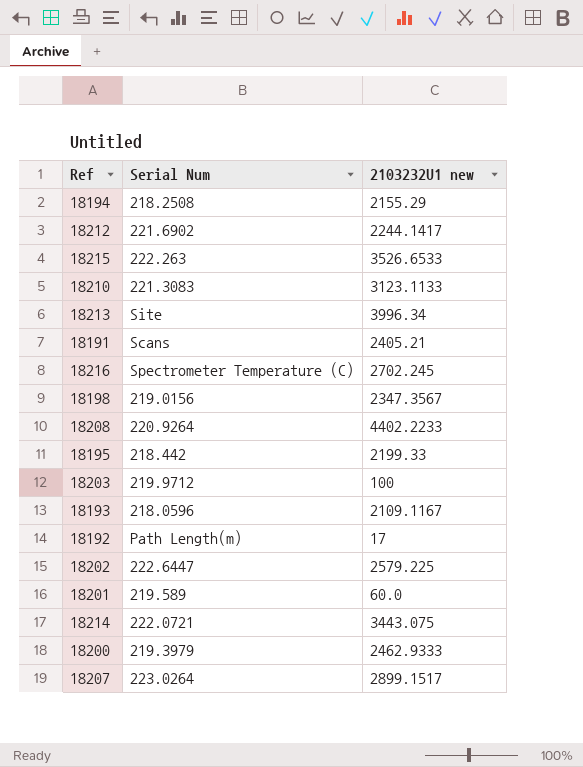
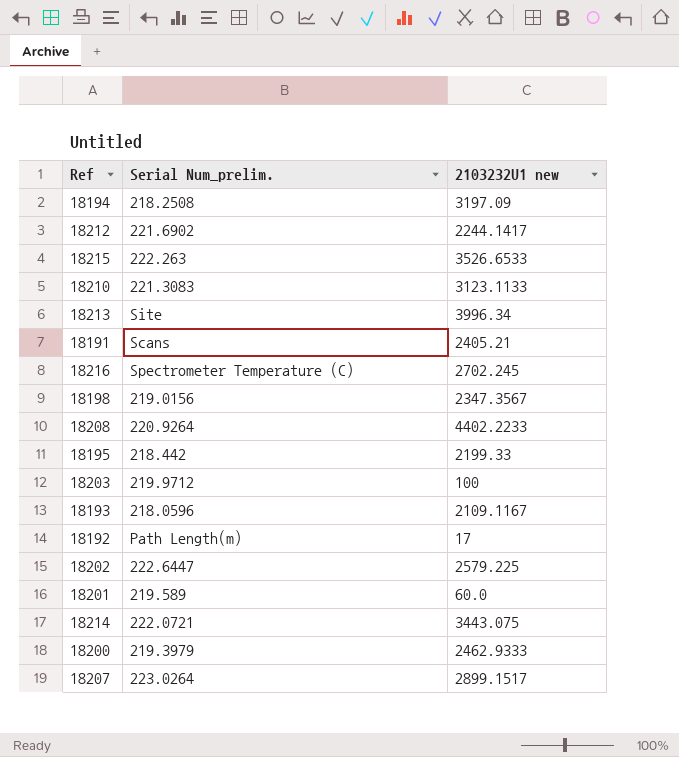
column name: Serial Num -> Serial Num_prelim.
18194 | 2103232U1 new: 2155.29 -> 3197.09

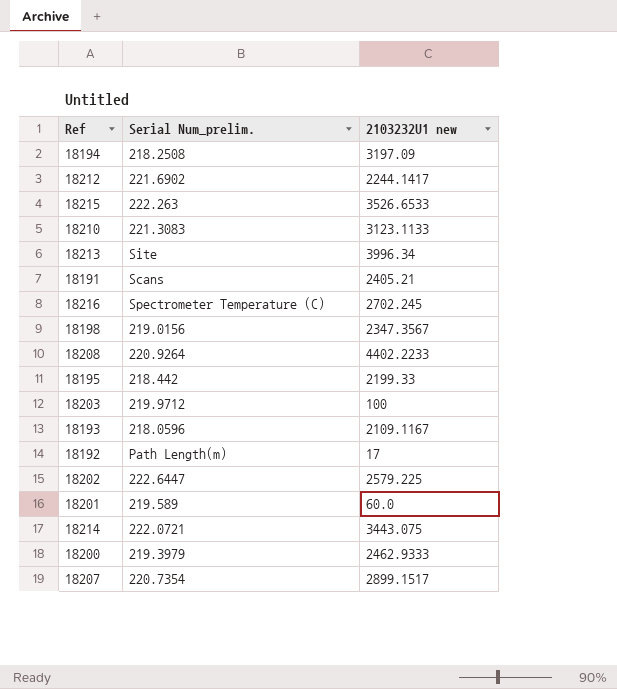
18207 | Serial Num_prelim.: 223.0264 -> 220.7354

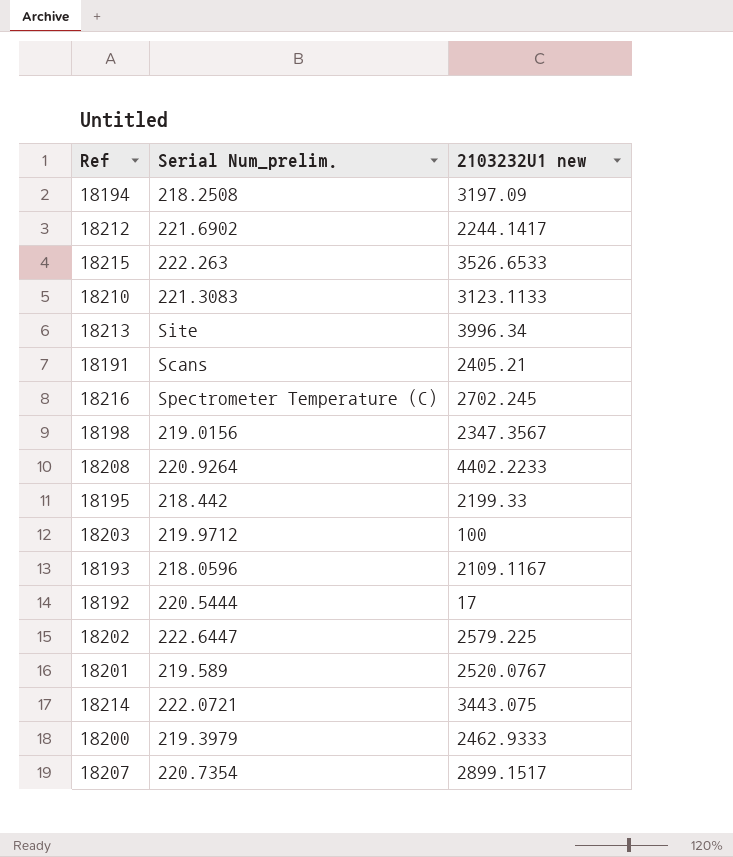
18192 | Serial Num_prelim.: Path Length(m) -> 220.5444
18201 | 2103232U1 new: 60.0 -> 2520.0767

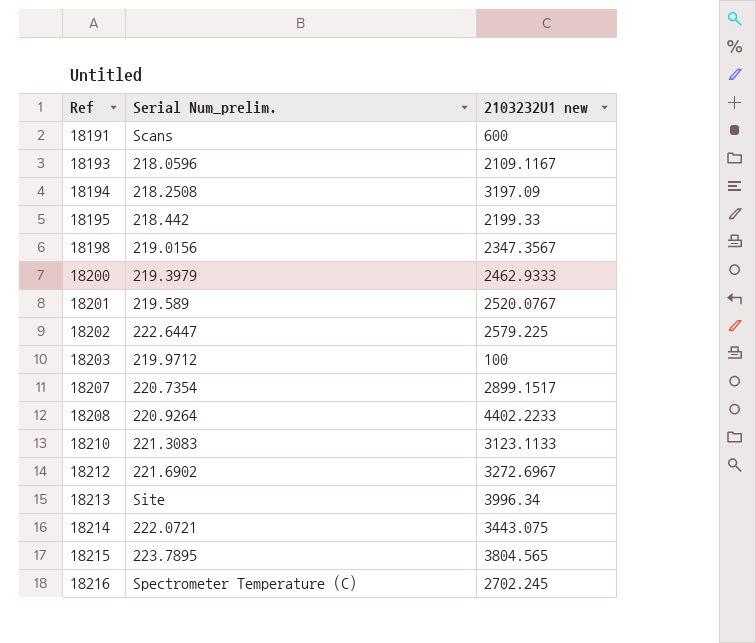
row order: none -> Ref ascending
row 18192: 220.5444 | 17 -> none
18191 | 2103232U1 new: 2405.21 -> 600
18212 | 2103232U1 new: 2244.1417 -> 3272.6967
18215 | Serial Num_prelim.: 222.263 -> 223.7895
18215 | 2103232U1 new: 3526.6533 -> 3804.565

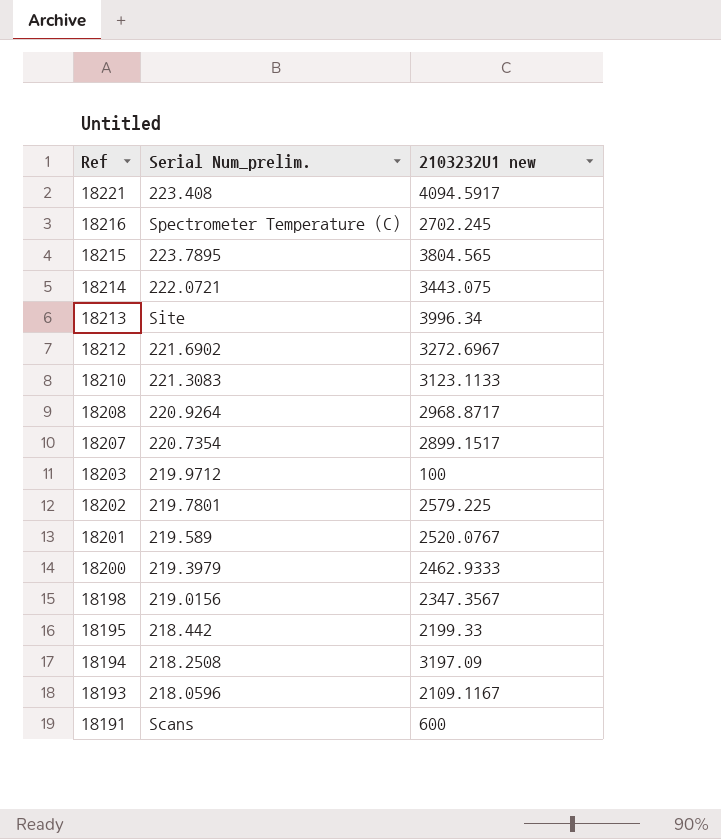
row order: Ref ascending -> Ref descending
row 18221: none -> 223.408 | 4094.5917
18208 | 2103232U1 new: 4402.2233 -> 2968.8717
18202 | Serial Num_prelim.: 222.6447 -> 219.7801

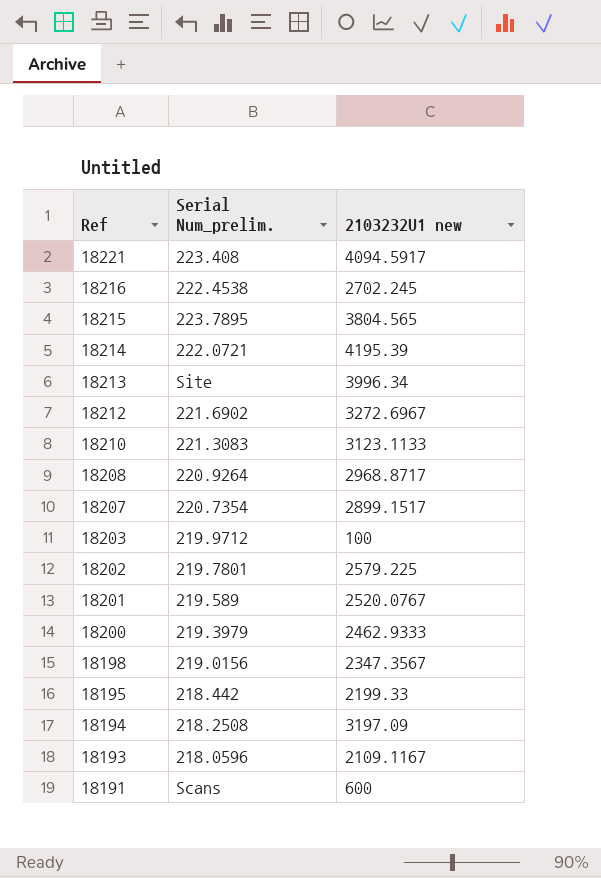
18216 | Serial Num_prelim.: Spectrometer Temperature (C) -> 222.4538
18214 | 2103232U1 new: 3443.075 -> 4195.39

